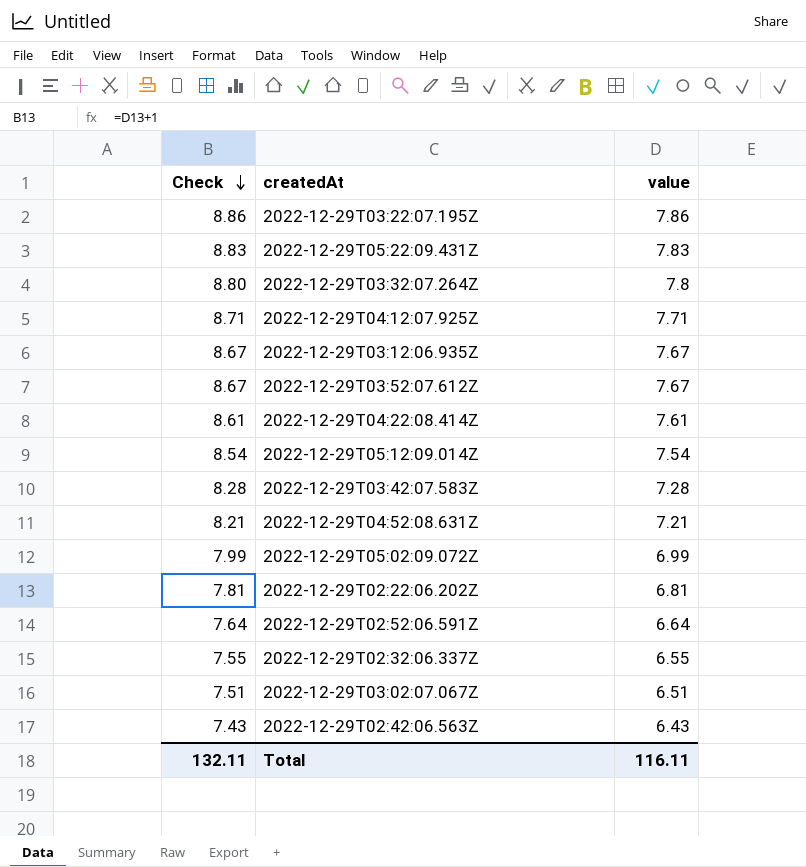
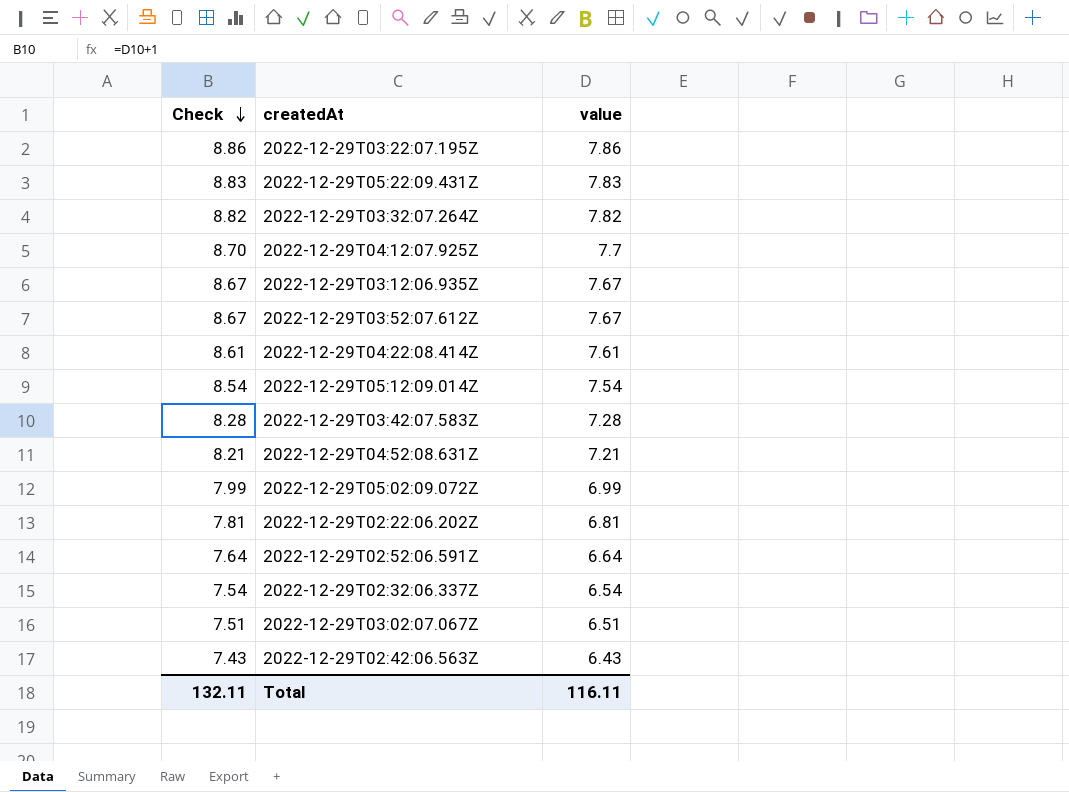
2022-12-29T03:32:07.264Z | Check: 8.80 -> 8.82
2022-12-29T03:32:07.264Z | value: 7.8 -> 7.82
2022-12-29T04:12:07.925Z | Check: 8.71 -> 8.70
2022-12-29T04:12:07.925Z | value: 7.71 -> 7.7
2022-12-29T02:32:06.337Z | Check: 7.55 -> 7.54
2022-12-29T02:32:06.337Z | value: 6.55 -> 6.54

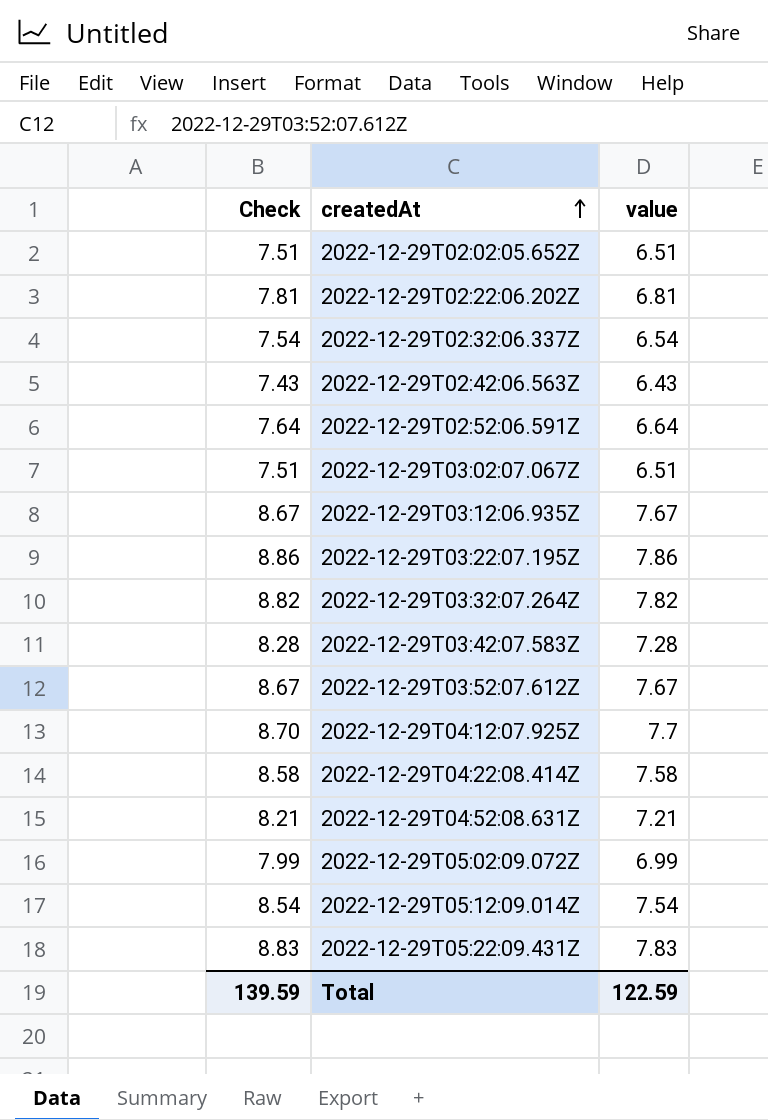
row order: Check descending -> createdAt ascending
row 2022-12-29T02:02:05.652Z: none -> 7.51 | 6.51
2022-12-29T04:22:08.414Z | Check: 8.61 -> 8.58
2022-12-29T04:22:08.414Z | value: 7.61 -> 7.58
Total | Check: 132.11 -> 139.59
Total | value: 116.11 -> 122.59

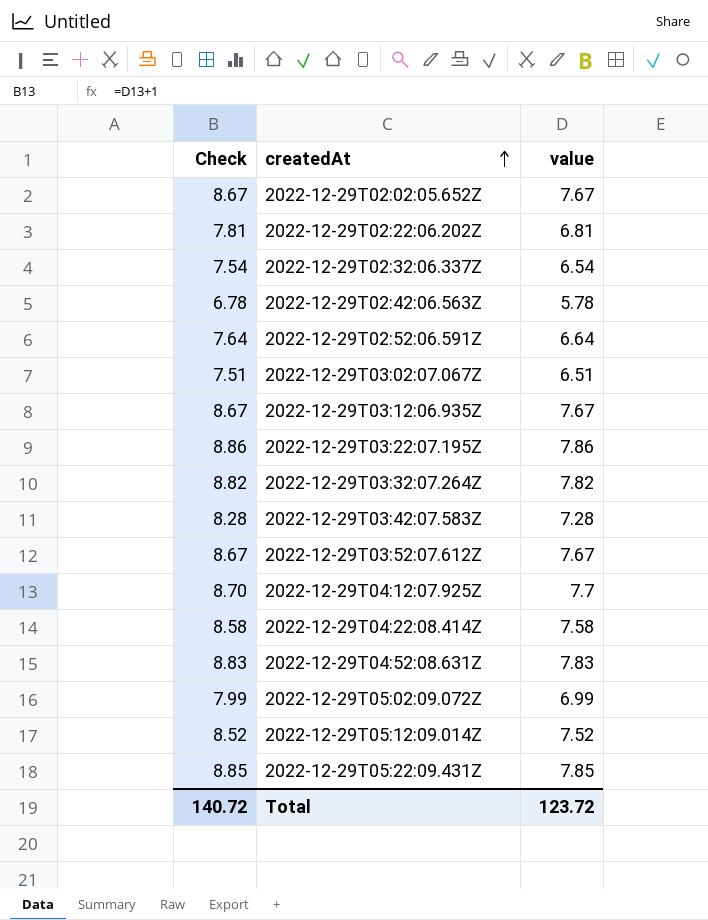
2022-12-29T02:02:05.652Z | Check: 7.51 -> 8.67
2022-12-29T02:02:05.652Z | value: 6.51 -> 7.67
2022-12-29T02:42:06.563Z | Check: 7.43 -> 6.78
2022-12-29T02:42:06.563Z | value: 6.43 -> 5.78
2022-12-29T04:52:08.631Z | Check: 8.21 -> 8.83
2022-12-29T04:52:08.631Z | value: 7.21 -> 7.83
2022-12-29T05:12:09.014Z | Check: 8.54 -> 8.52
2022-12-29T05:12:09.014Z | value: 7.54 -> 7.52
2022-12-29T05:22:09.431Z | Check: 8.83 -> 8.85
2022-12-29T05:22:09.431Z | value: 7.83 -> 7.85
Total | Check: 139.59 -> 140.72
Total | value: 122.59 -> 123.72

